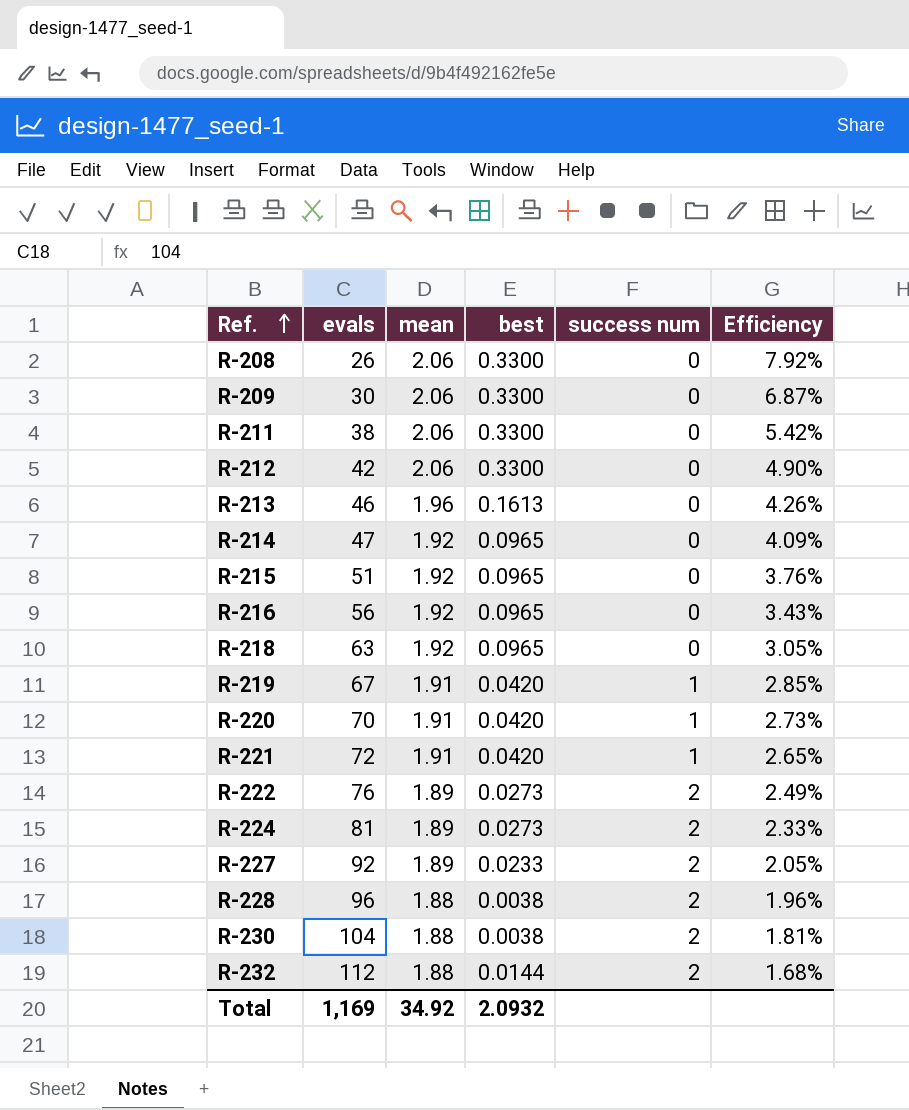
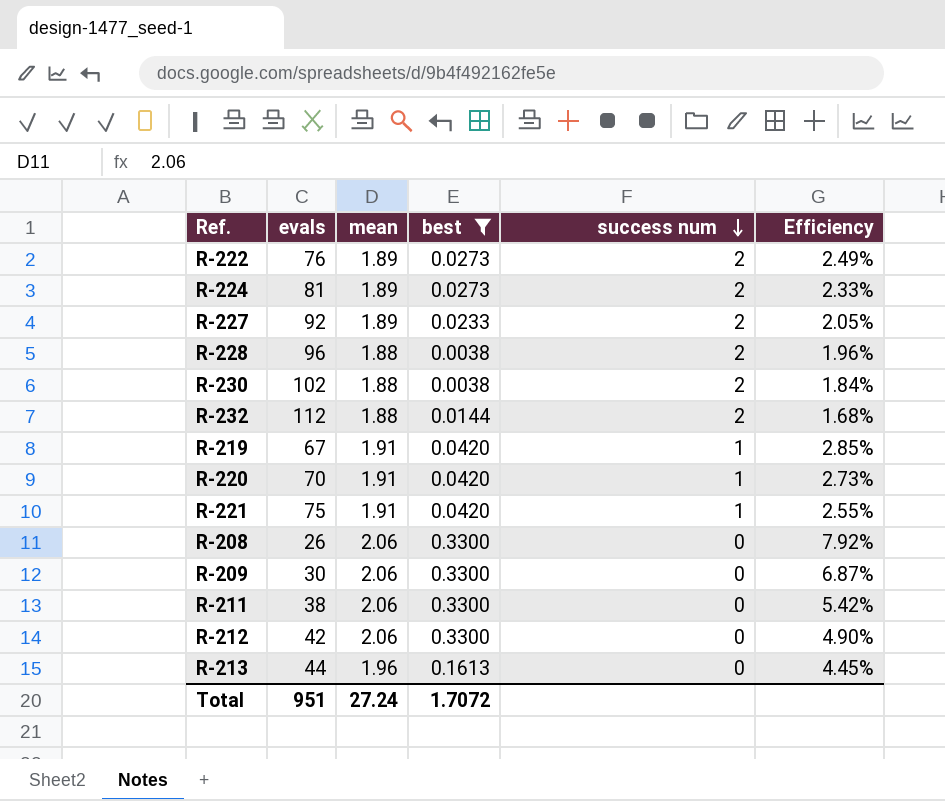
filter: none -> best != 0.0965
row order: Ref. ascending -> success num descending
R-230 | evals: 104 -> 102
R-230 | Efficiency: 1.81% -> 1.84%
R-221 | evals: 72 -> 75
R-221 | Efficiency: 2.65% -> 2.55%
R-213 | evals: 46 -> 44
R-213 | Efficiency: 4.26% -> 4.45%
Total | evals: 1,169 -> 951
Total | mean: 34.92 -> 27.24
Total | best: 2.0932 -> 1.7072

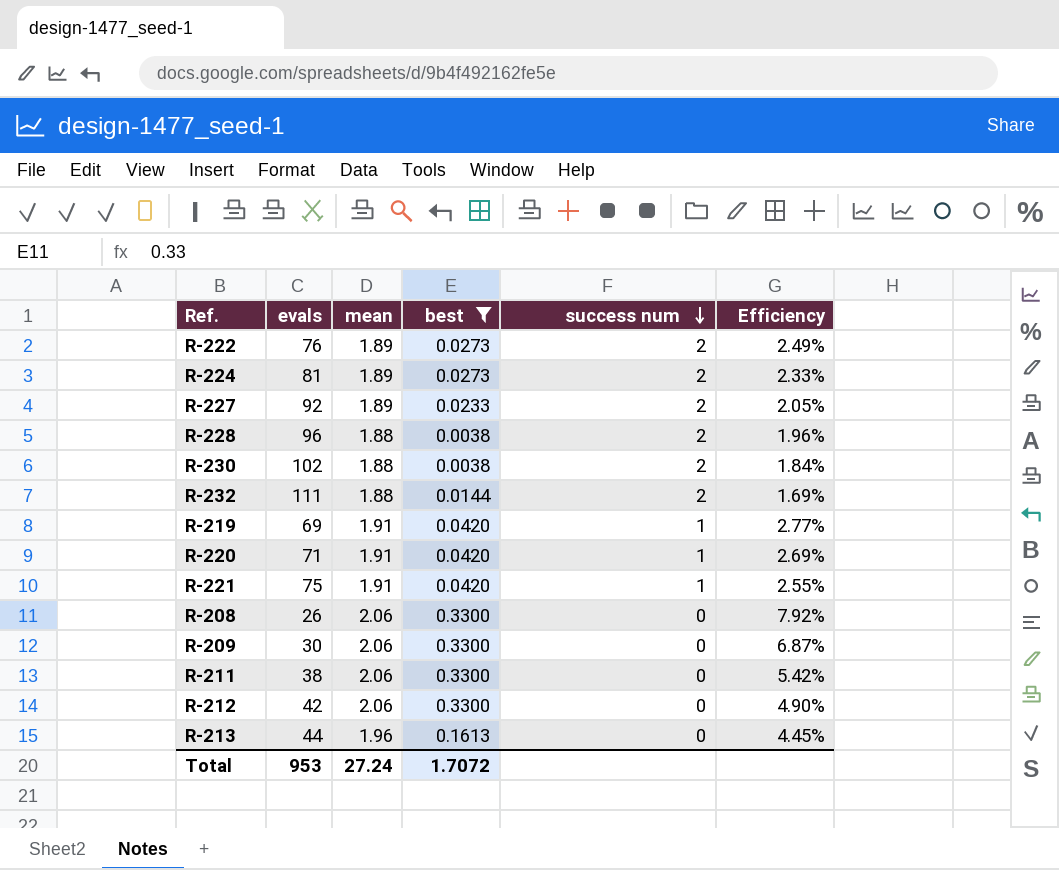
R-232 | evals: 112 -> 111
R-232 | Efficiency: 1.68% -> 1.69%
R-219 | evals: 67 -> 69
R-219 | Efficiency: 2.85% -> 2.77%
R-220 | evals: 70 -> 71
R-220 | Efficiency: 2.73% -> 2.69%
Total | evals: 951 -> 953

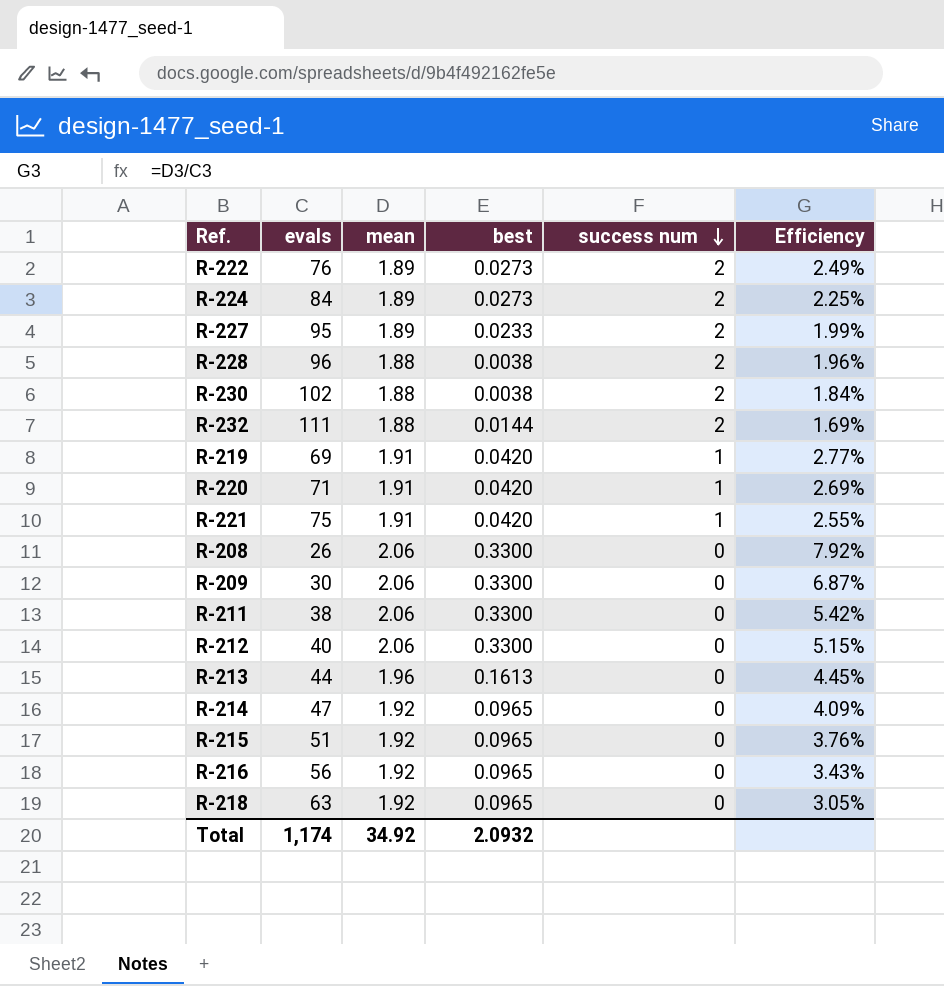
filter: best != 0.0965 -> none
R-224 | evals: 81 -> 84
R-224 | Efficiency: 2.33% -> 2.25%
R-227 | evals: 92 -> 95
R-227 | Efficiency: 2.05% -> 1.99%
R-212 | evals: 42 -> 40
R-212 | Efficiency: 4.90% -> 5.15%
Total | evals: 953 -> 1,174
Total | mean: 27.24 -> 34.92
Total | best: 1.7072 -> 2.0932

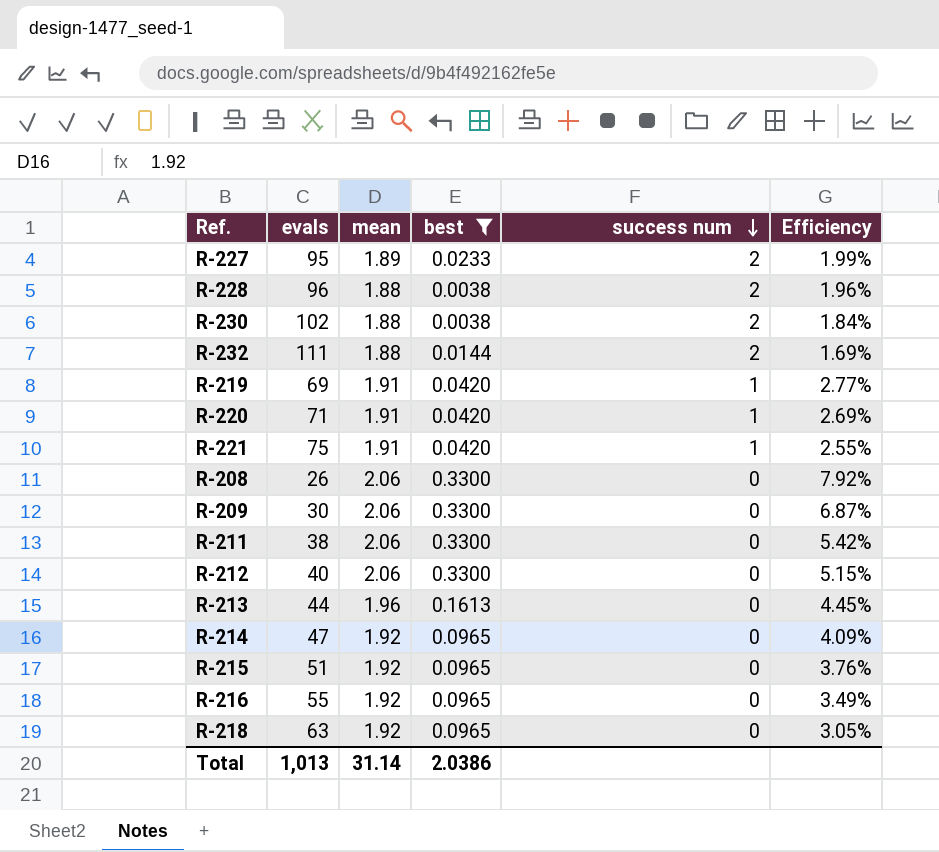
filter: none -> best != 0.0273
R-216 | evals: 56 -> 55
R-216 | Efficiency: 3.43% -> 3.49%
Total | evals: 1,174 -> 1,013
Total | mean: 34.92 -> 31.14
Total | best: 2.0932 -> 2.0386

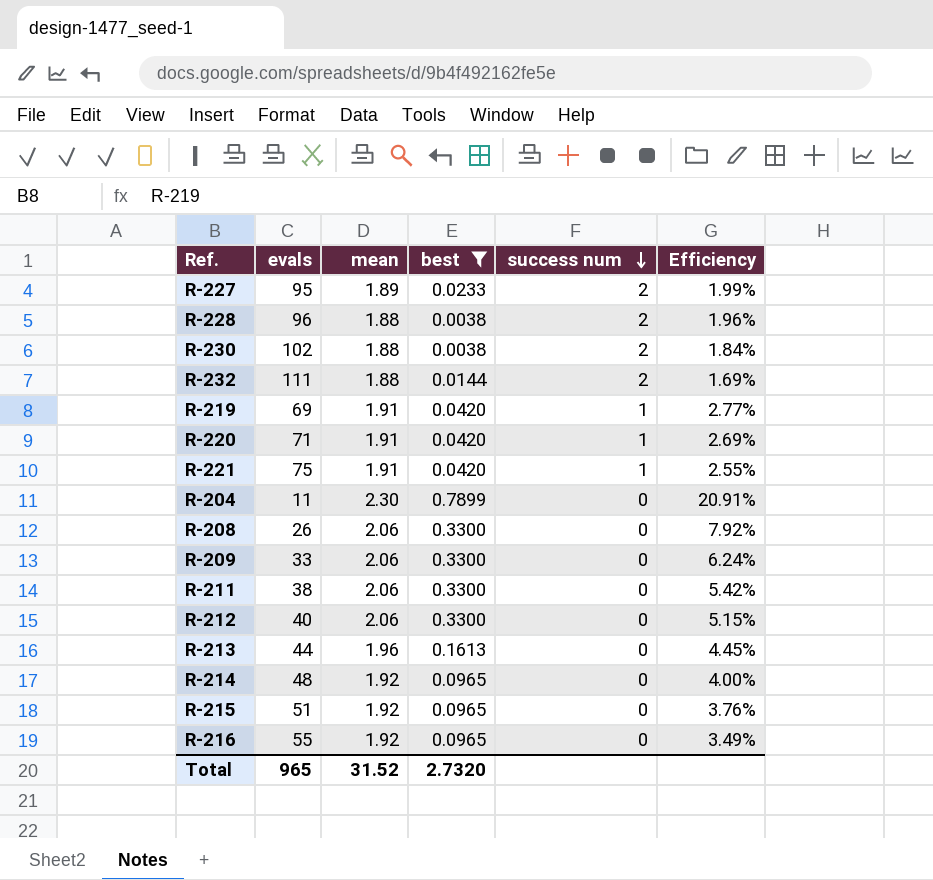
row R-218: 63 | 1.92 | 0.0965 | 0 | 3.05% -> none
row R-204: none -> 11 | 2.30 | 0.7899 | 0 | 20.91%
R-209 | evals: 30 -> 33
R-209 | Efficiency: 6.87% -> 6.24%
R-214 | evals: 47 -> 48
R-214 | Efficiency: 4.09% -> 4.00%
Total | evals: 1,013 -> 965
Total | mean: 31.14 -> 31.52
Total | best: 2.0386 -> 2.7320

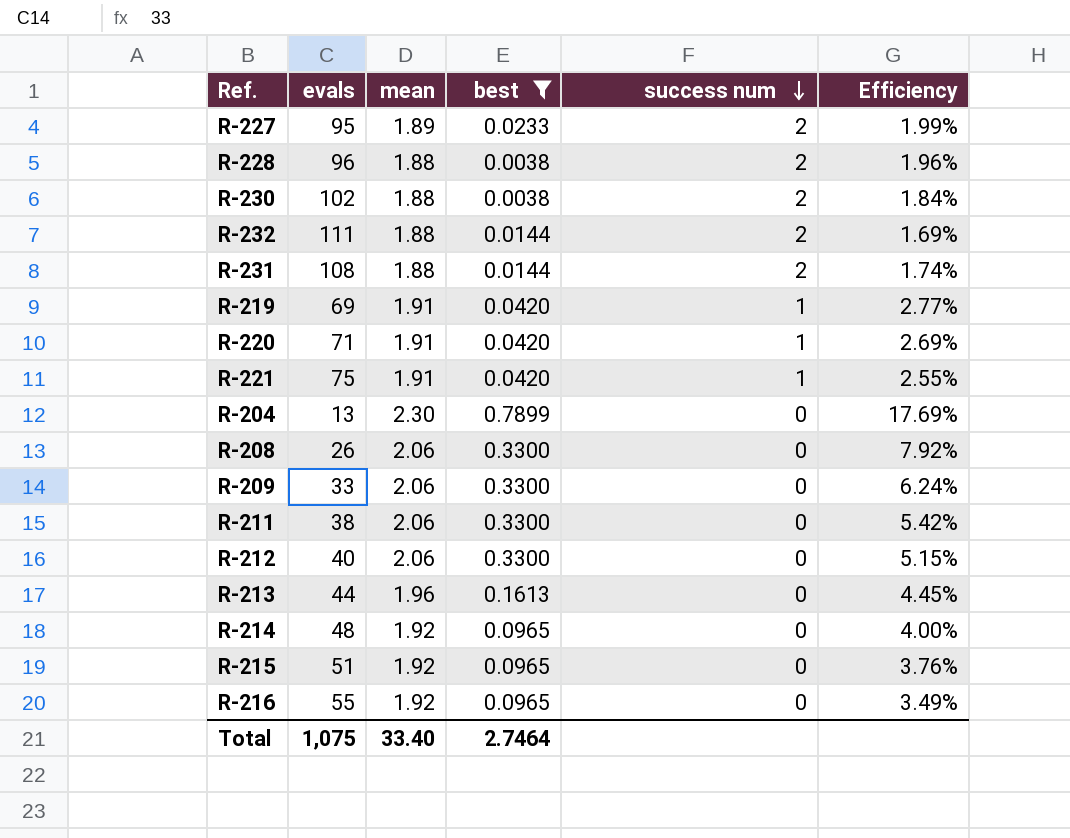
row R-231: none -> 108 | 1.88 | 0.0144 | 2 | 1.74%
R-204 | evals: 11 -> 13
R-204 | Efficiency: 20.91% -> 17.69%
Total | evals: 965 -> 1,075
Total | mean: 31.52 -> 33.40
Total | best: 2.7320 -> 2.7464

